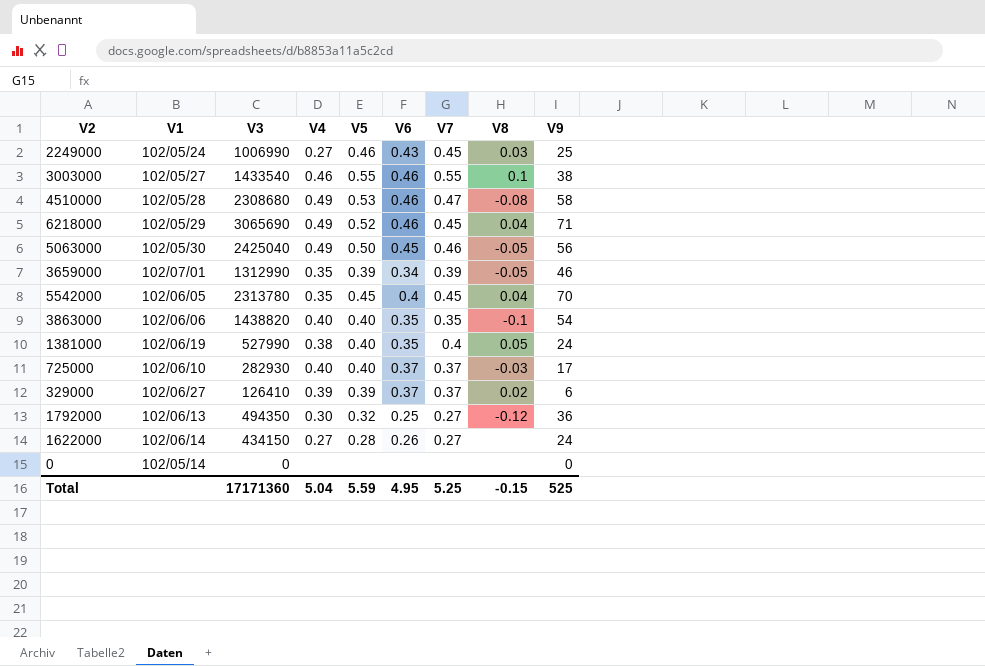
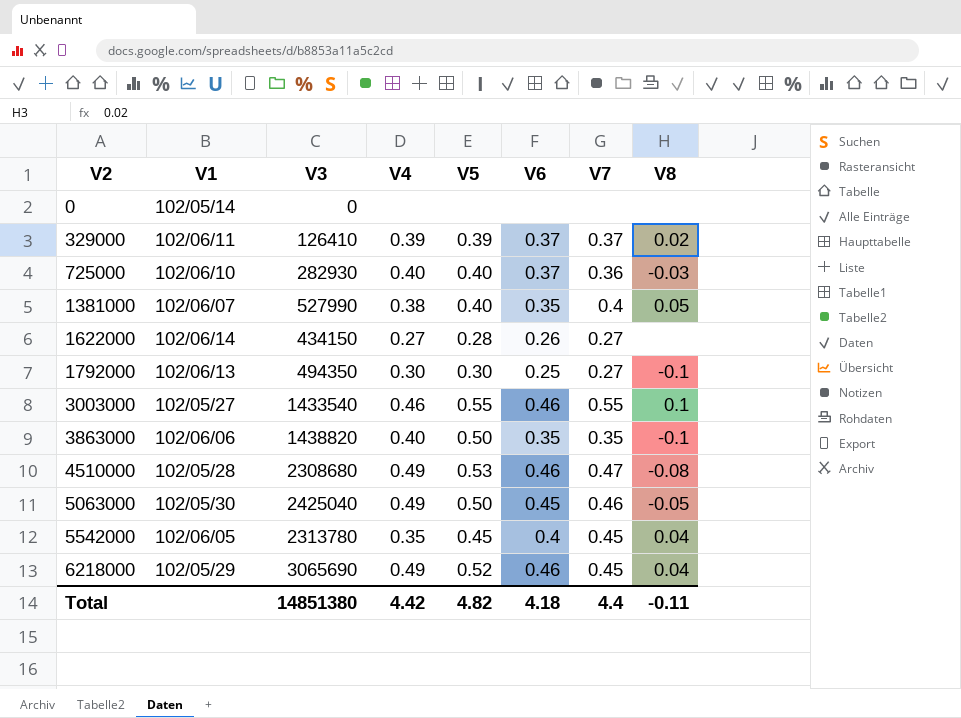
row order: none -> V2 ascending
column V9 | position: 9 -> none
row 2249000: 102/05/24 | 1006990 | 0.27 | 0.46 | 0.43 | 0.45 | 0.03 | 25 -> none
row 3659000: 102/07/01 | 1312990 | 0.35 | 0.39 | 0.34 | 0.39 | -0.05 | 46 -> none
329000 | V1: 102/06/27 -> 102/06/11
725000 | V7: 0.37 -> 0.36
1381000 | V1: 102/06/19 -> 102/06/07
1792000 | V5: 0.32 -> 0.30
1792000 | V8: -0.12 -> -0.1
3863000 | V5: 0.40 -> 0.50
Total | V3: 17171360 -> 14851380
Total | V4: 5.04 -> 4.42
Total | V5: 5.59 -> 4.82
Total | V6: 4.95 -> 4.18
Total | V7: 5.25 -> 4.4
Total | V8: -0.15 -> -0.11

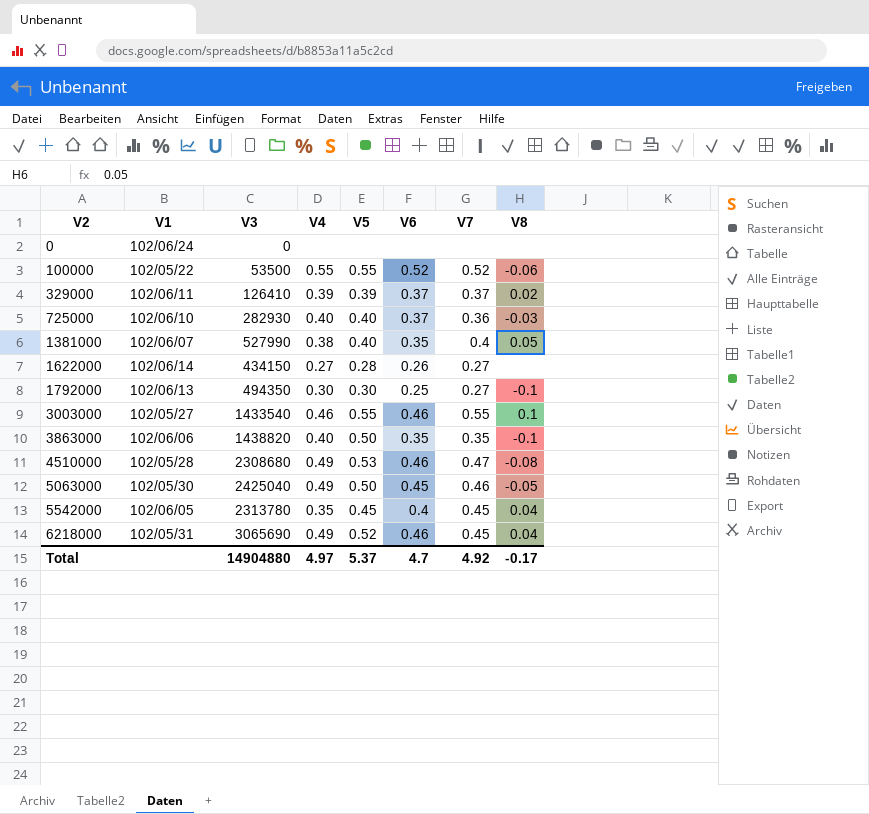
0 | V1: 102/05/14 -> 102/06/24
row 100000: none -> 102/05/22 | 53500 | 0.55 | 0.55 | 0.52 | 0.52 | -0.06
6218000 | V1: 102/05/29 -> 102/05/31
Total | V3: 14851380 -> 14904880
Total | V4: 4.42 -> 4.97
Total | V5: 4.82 -> 5.37
Total | V6: 4.18 -> 4.7
Total | V7: 4.4 -> 4.92
Total | V8: -0.11 -> -0.17

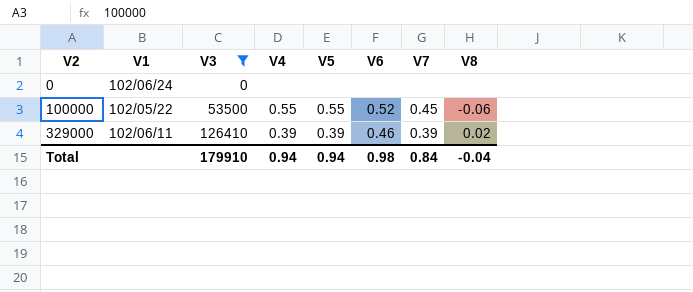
filter: none -> V3 <= 126410
100000 | V7: 0.52 -> 0.45
329000 | V6: 0.37 -> 0.46
329000 | V7: 0.37 -> 0.39
Total | V3: 14904880 -> 179910
Total | V4: 4.97 -> 0.94
Total | V5: 5.37 -> 0.94
Total | V6: 4.7 -> 0.98
Total | V7: 4.92 -> 0.84
Total | V8: -0.17 -> -0.04

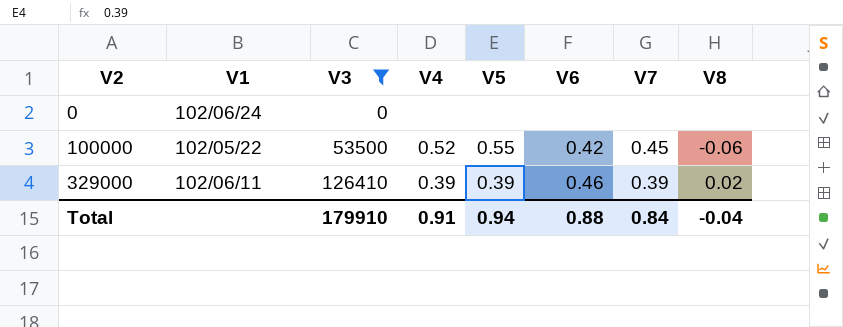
100000 | V4: 0.55 -> 0.52
100000 | V6: 0.52 -> 0.42
Total | V4: 0.94 -> 0.91
Total | V6: 0.98 -> 0.88

